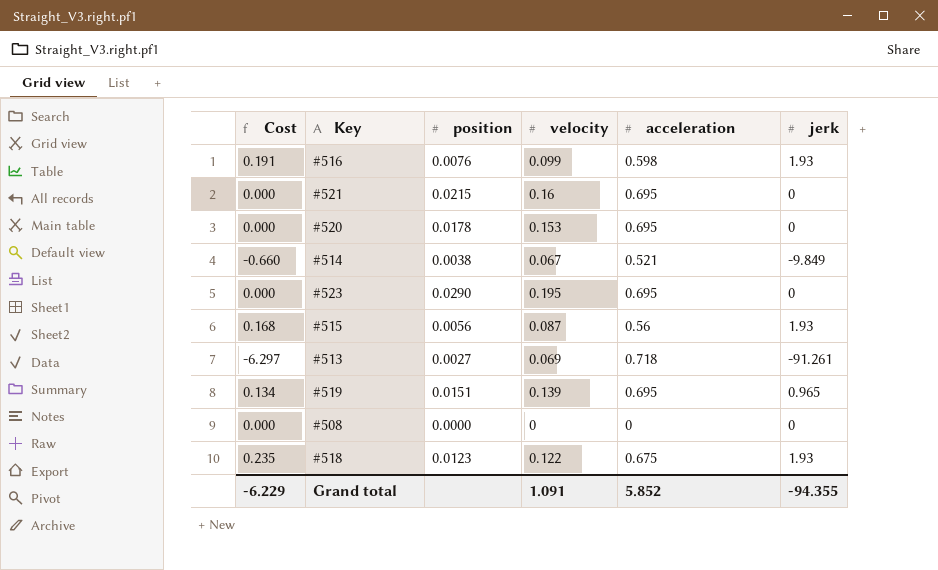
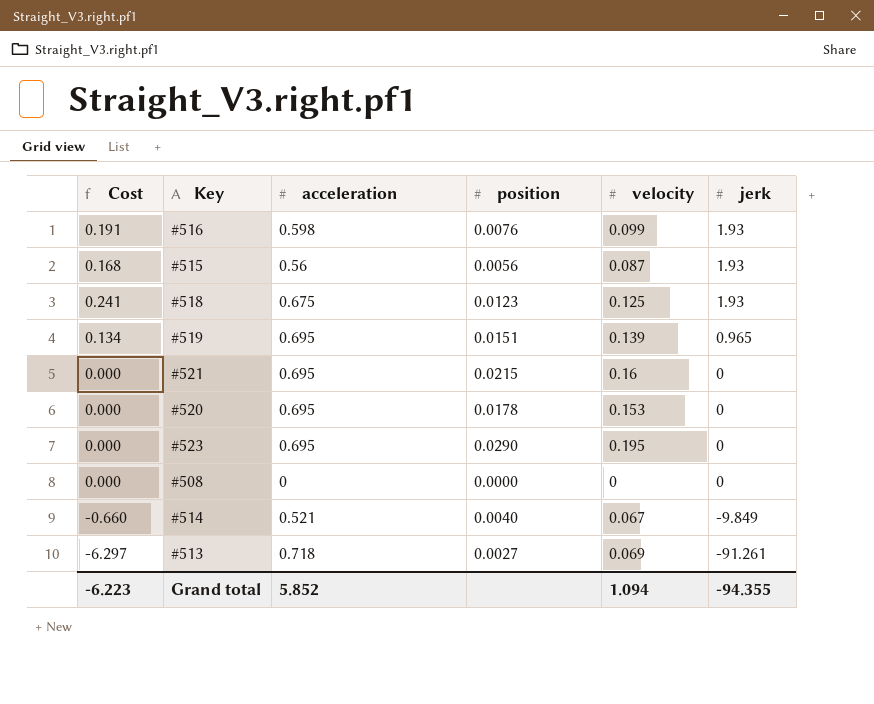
row order: none -> jerk descending
column acceleration | position: 5 -> 3
#518 | Cost: 0.235 -> 0.241
#518 | velocity: 0.122 -> 0.125
#514 | position: 0.0038 -> 0.0040
Grand total | Cost: -6.229 -> -6.223
Grand total | velocity: 1.091 -> 1.094

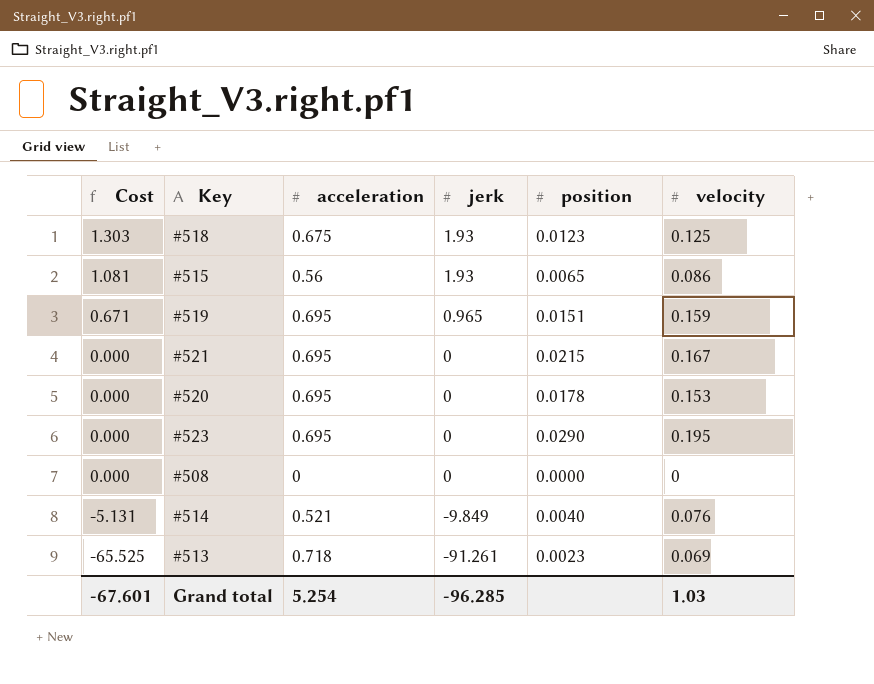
row order: jerk descending -> Cost descending
column Cost | formula: [velocity] * [jerk] -> [acceleration] * [jerk]
column jerk | position: 6 -> 4
row #516: 0.191 | 0.598 | 0.0076 | 0.099 | 1.93 -> none
#515 | position: 0.0056 -> 0.0065
#515 | velocity: 0.087 -> 0.086
#519 | velocity: 0.139 -> 0.159
#521 | velocity: 0.16 -> 0.167
#514 | velocity: 0.067 -> 0.076
#513 | position: 0.0027 -> 0.0023
Grand total | Cost: -6.223 -> -67.601
Grand total | acceleration: 5.852 -> 5.254
Grand total | jerk: -94.355 -> -96.285
Grand total | velocity: 1.094 -> 1.03

